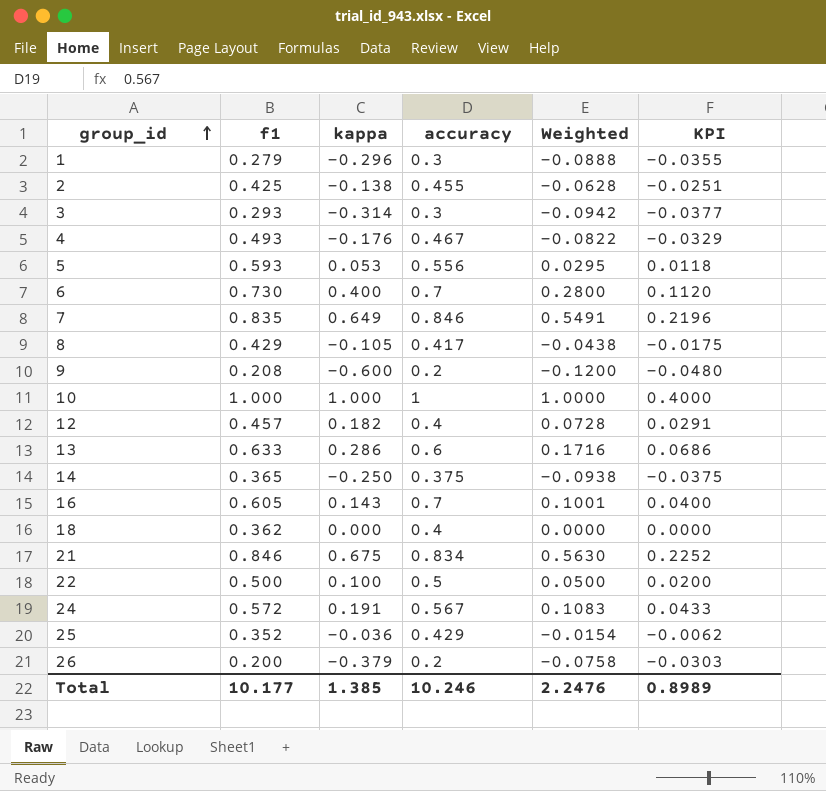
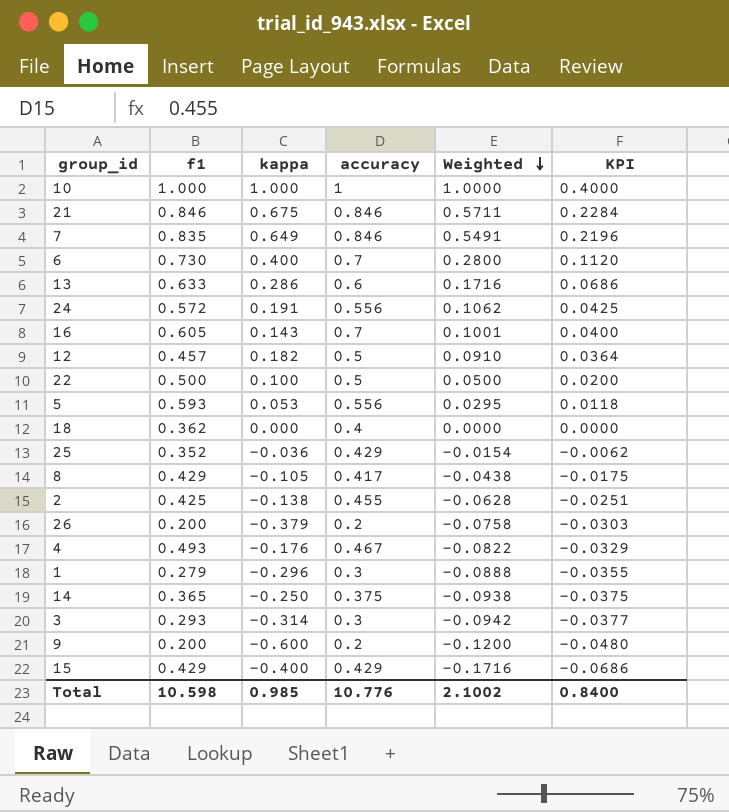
row order: group_id ascending -> Weighted descending
21 | accuracy: 0.834 -> 0.846
21 | Weighted: 0.5630 -> 0.5711
21 | KPI: 0.2252 -> 0.2284
24 | accuracy: 0.567 -> 0.556
24 | Weighted: 0.1083 -> 0.1062
24 | KPI: 0.0433 -> 0.0425
12 | accuracy: 0.4 -> 0.5
12 | Weighted: 0.0728 -> 0.0910
12 | KPI: 0.0291 -> 0.0364
9 | f1: 0.208 -> 0.200
row 15: none -> 0.429 | -0.400 | 0.429 | -0.1716 | -0.0686
Total | f1: 10.177 -> 10.598
Total | kappa: 1.385 -> 0.985
Total | accuracy: 10.246 -> 10.776
Total | Weighted: 2.2476 -> 2.1002
Total | KPI: 0.8989 -> 0.8400

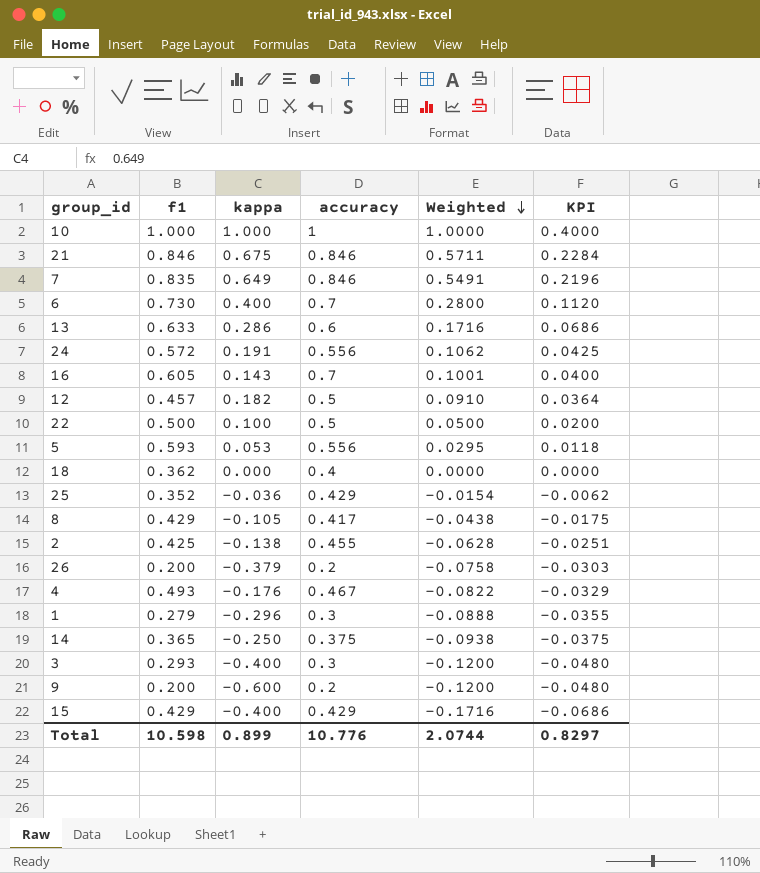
3 | kappa: -0.314 -> -0.400
3 | Weighted: -0.0942 -> -0.1200
3 | KPI: -0.0377 -> -0.0480
Total | kappa: 0.985 -> 0.899
Total | Weighted: 2.1002 -> 2.0744
Total | KPI: 0.8400 -> 0.8297

